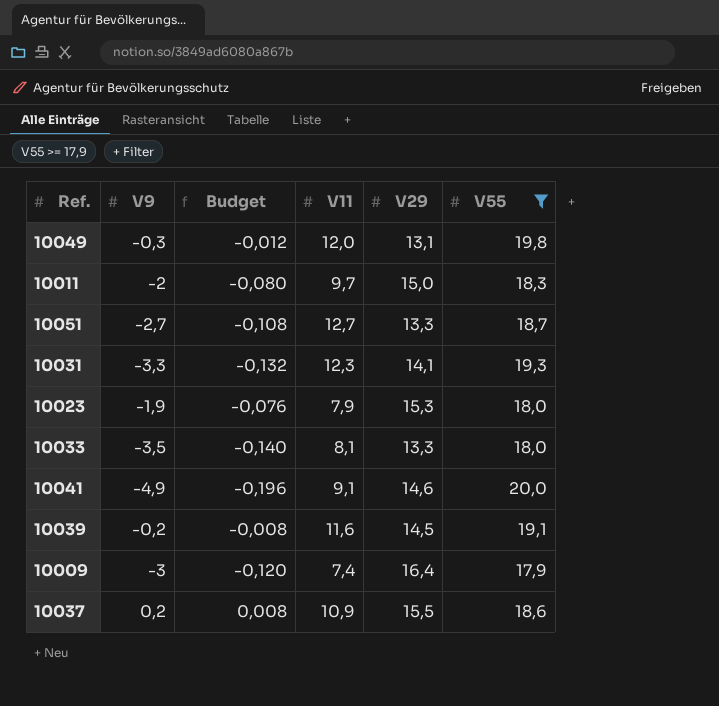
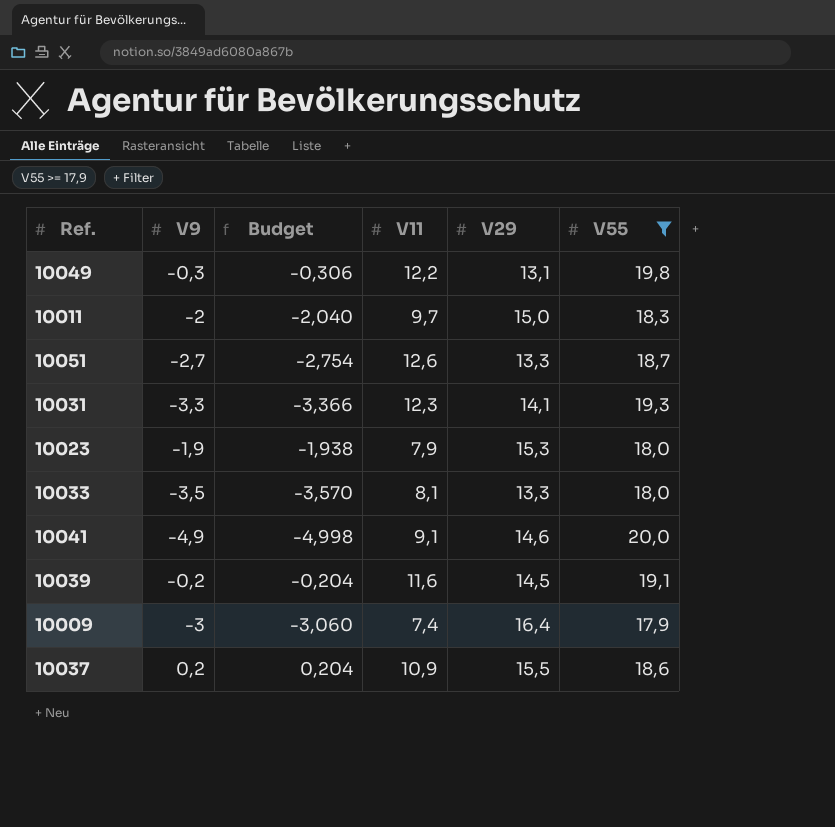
column Budget | formula: [V9] * 0,04 -> [V9] * 1,02
10049 | V11: 12,0 -> 12,2
10051 | V11: 12,7 -> 12,6

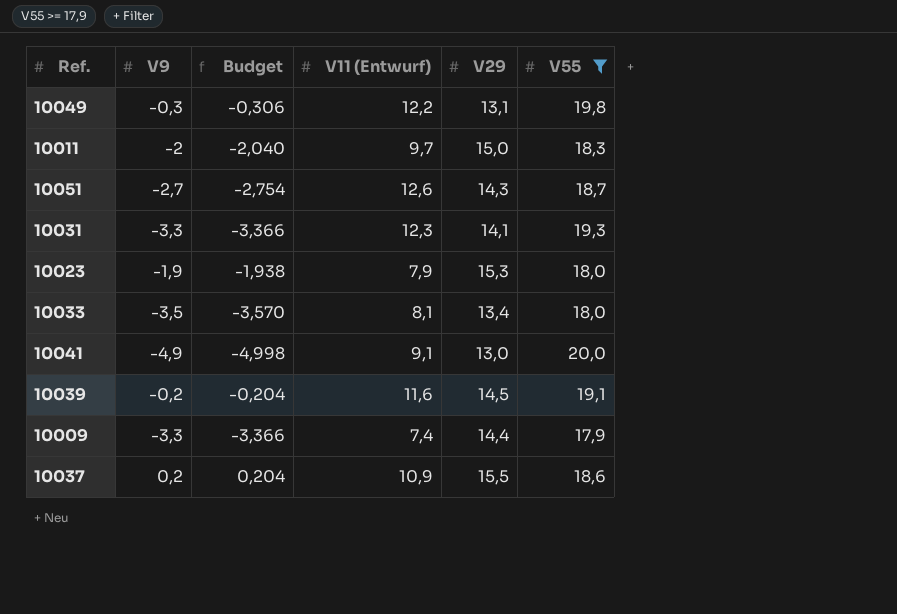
column name: V11 -> V11 (Entwurf)
10051 | V29: 13,3 -> 14,3
10033 | V29: 13,3 -> 13,4
10041 | V29: 14,6 -> 13,0
10009 | V9: -3 -> -3,3
10009 | Budget: -3,060 -> -3,366
10009 | V29: 16,4 -> 14,4

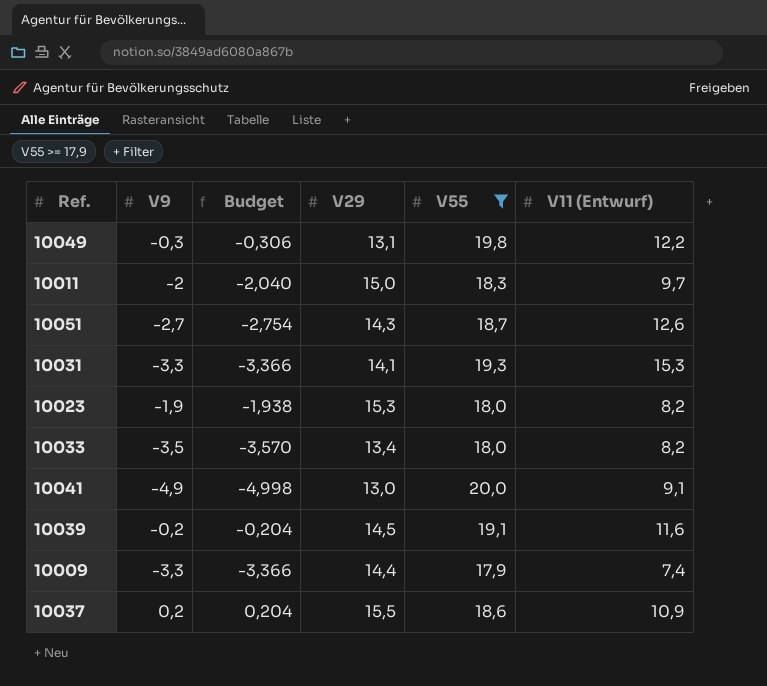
column V11 (Entwurf) | position: 4 -> 6
10031 | V11 (Entwurf): 12,3 -> 15,3
10023 | V11 (Entwurf): 7,9 -> 8,2
10033 | V11 (Entwurf): 8,1 -> 8,2

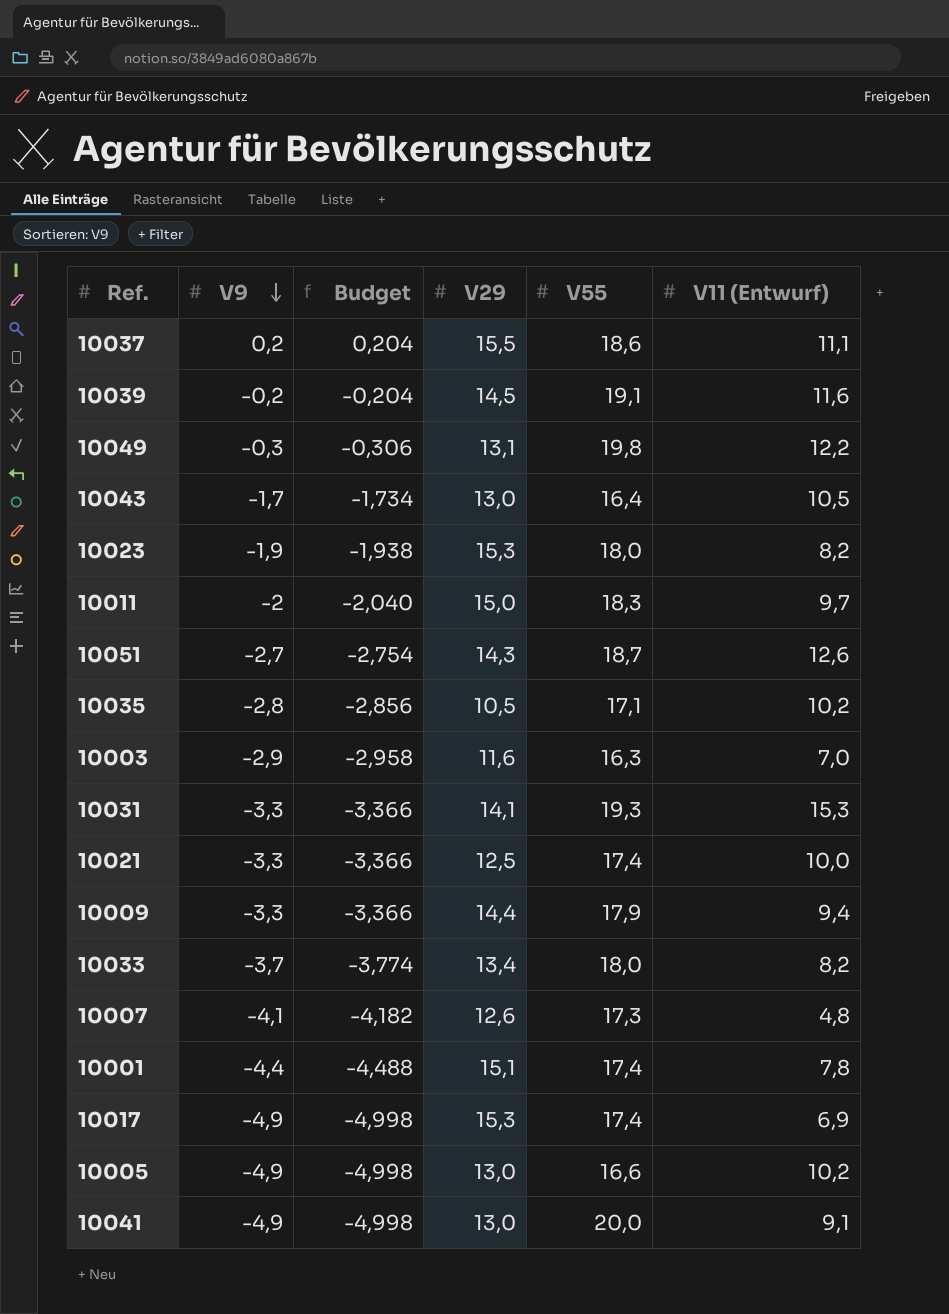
filter: V55 >= 17,9 -> none
row order: none -> V9 descending
10037 | V11 (Entwurf): 10,9 -> 11,1
10009 | V11 (Entwurf): 7,4 -> 9,4
10033 | V9: -3,5 -> -3,7
10033 | Budget: -3,570 -> -3,774

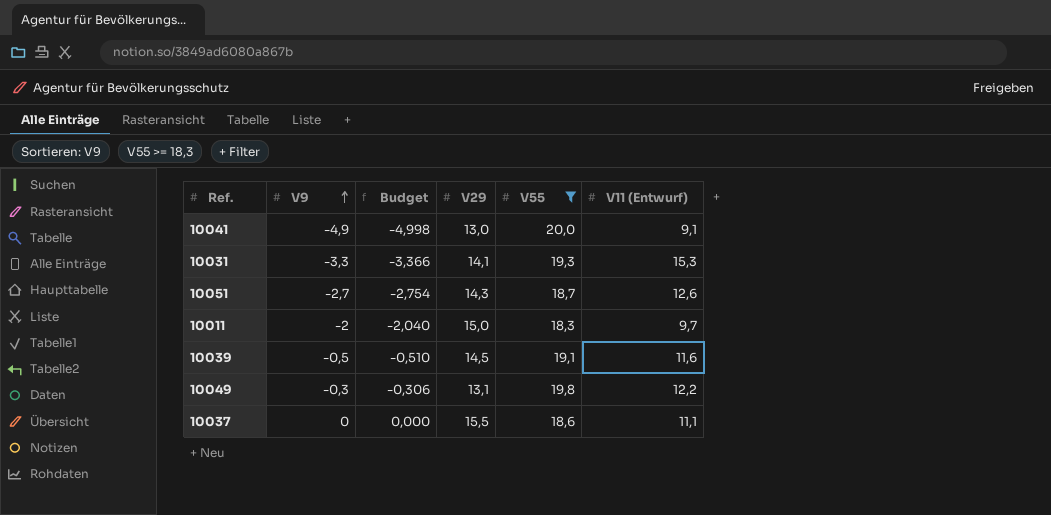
filter: none -> V55 >= 18,3
row order: V9 descending -> V9 ascending
10039 | V9: -0,2 -> -0,5
10039 | Budget: -0,204 -> -0,510
10037 | V9: 0,2 -> 0
10037 | Budget: 0,204 -> 0,000

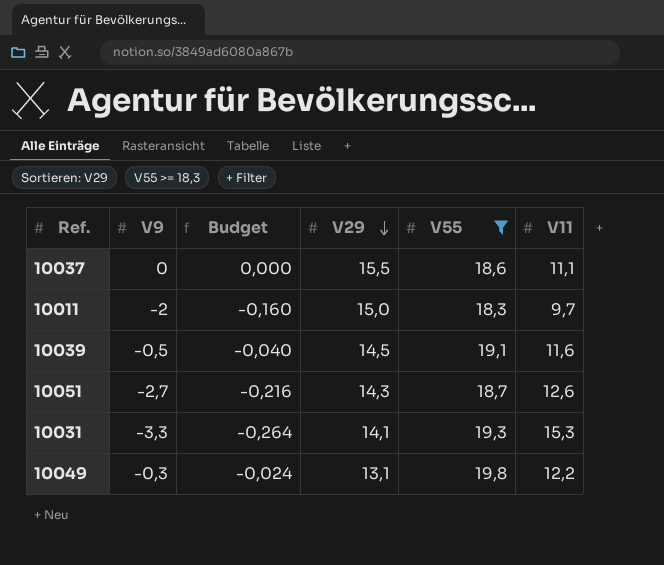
row order: V9 ascending -> V29 descending
column Budget | formula: [V9] * 1,02 -> [V9] * 0,08
column name: V11 (Entwurf) -> V11
row 10041: -4,9 | -4,998 | 13,0 | 20,0 | 9,1 -> none

